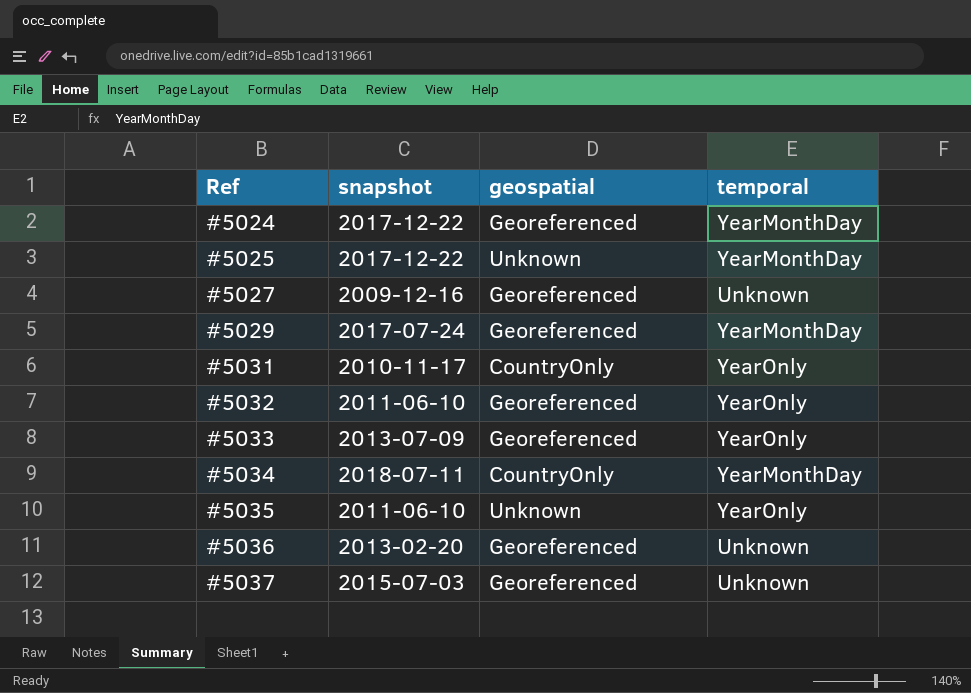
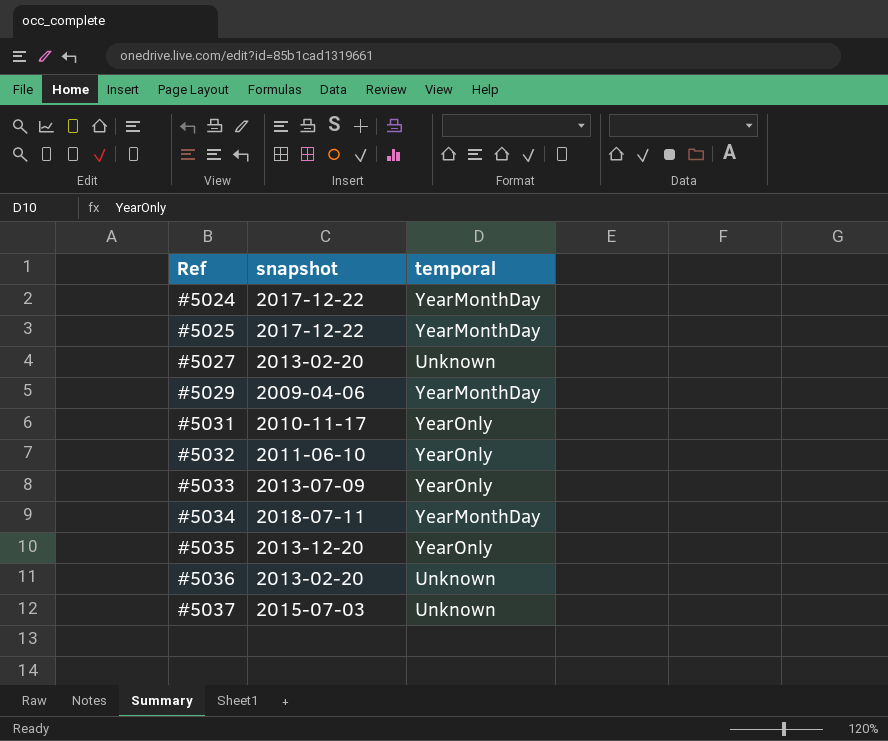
column geospatial | position: 3 -> none
#5027 | snapshot: 2009-12-16 -> 2013-02-20
#5029 | snapshot: 2017-07-24 -> 2009-04-06
#5035 | snapshot: 2011-06-10 -> 2013-12-20

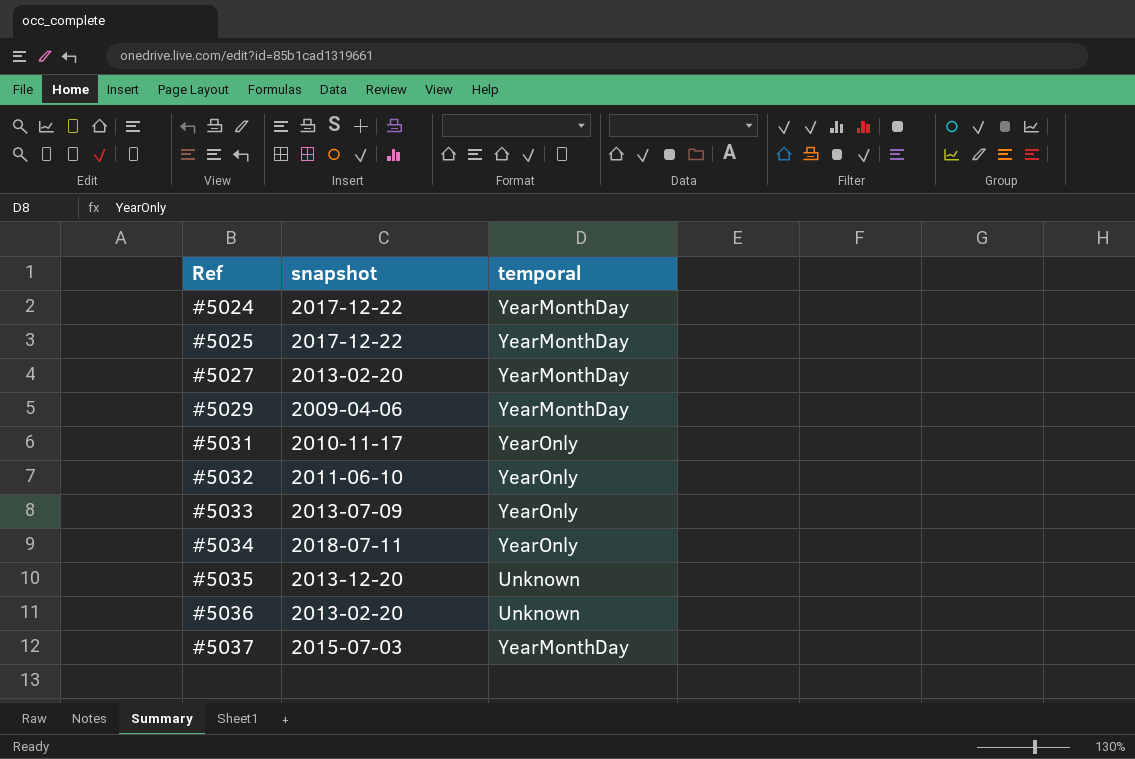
#5027 | temporal: Unknown -> YearMonthDay
#5034 | temporal: YearMonthDay -> YearOnly
#5035 | temporal: YearOnly -> Unknown
#5037 | temporal: Unknown -> YearMonthDay

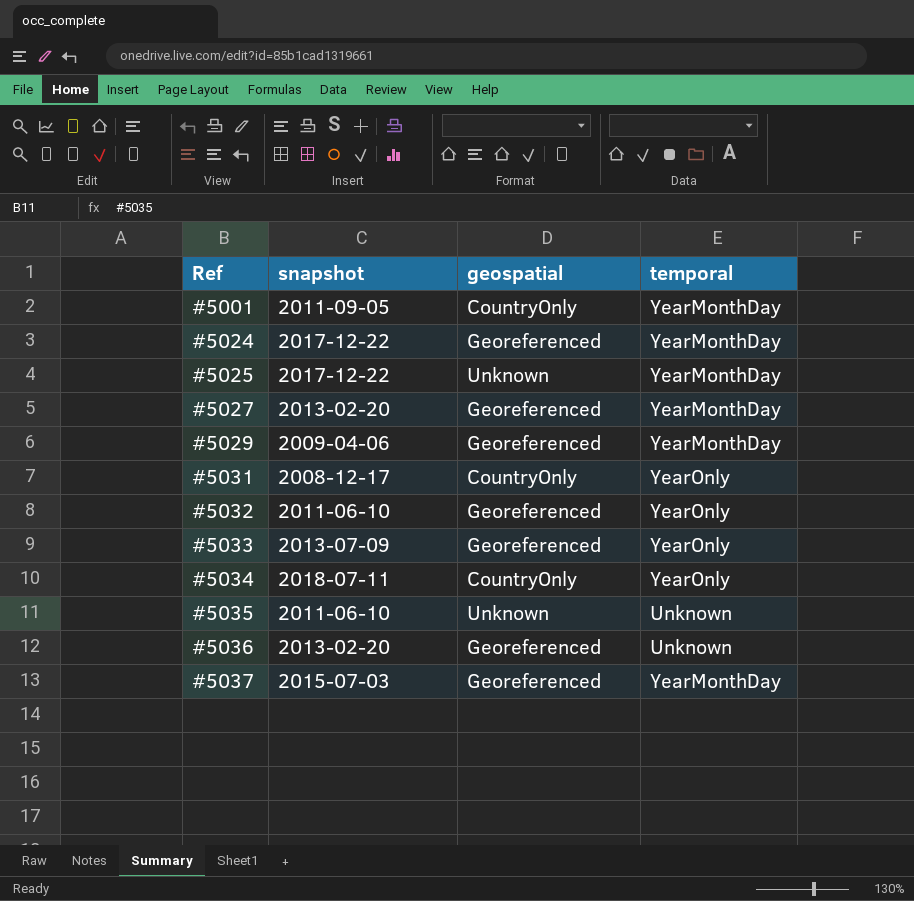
column geospatial | position: none -> 3
row #5001: none -> 2011-09-05 | CountryOnly | YearMonthDay
#5031 | snapshot: 2010-11-17 -> 2008-12-17
#5035 | snapshot: 2013-12-20 -> 2011-06-10

